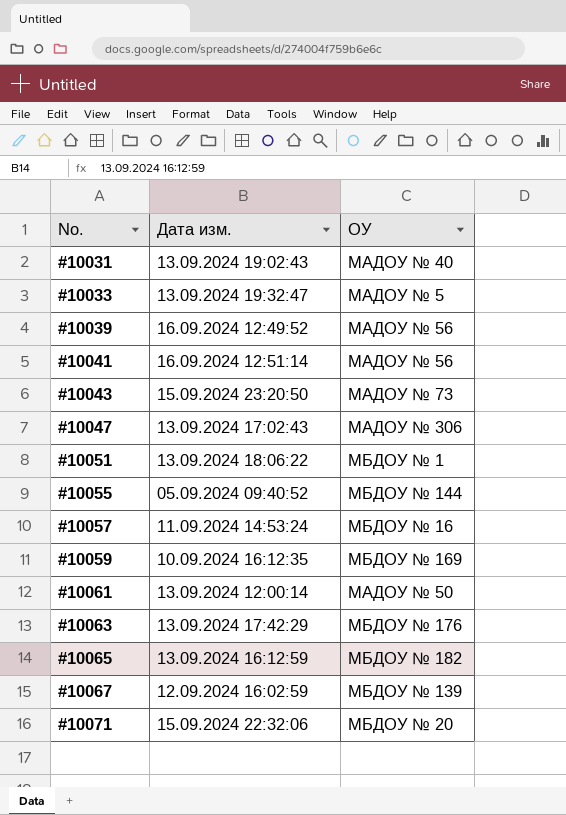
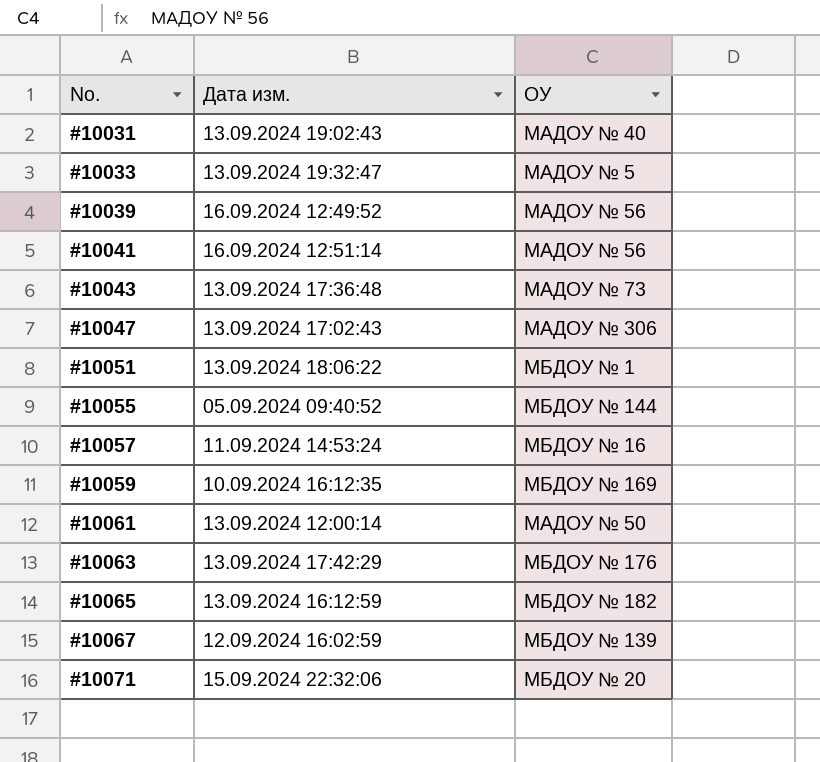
#10043 | Дата изм.: 15.09.2024 23:20:50 -> 13.09.2024 17:36:48

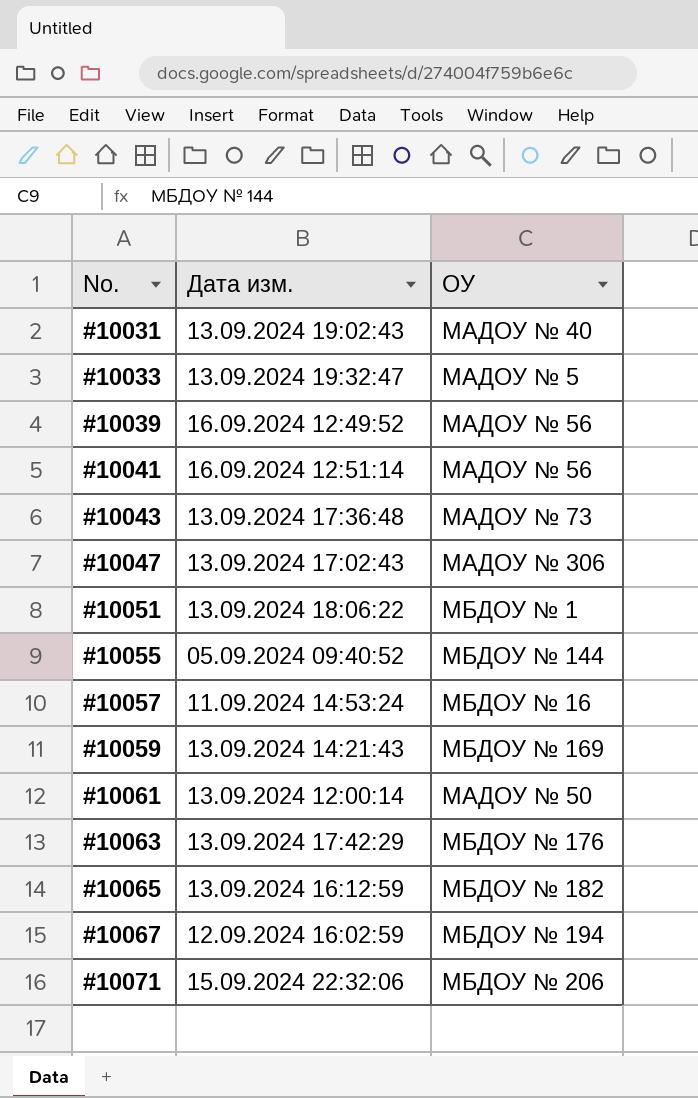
#10059 | Дата изм.: 10.09.2024 16:12:35 -> 13.09.2024 14:21:43
#10067 | ОУ: МБДОУ № 139 -> МБДОУ № 194
#10071 | ОУ: МБДОУ № 20 -> МБДОУ № 206

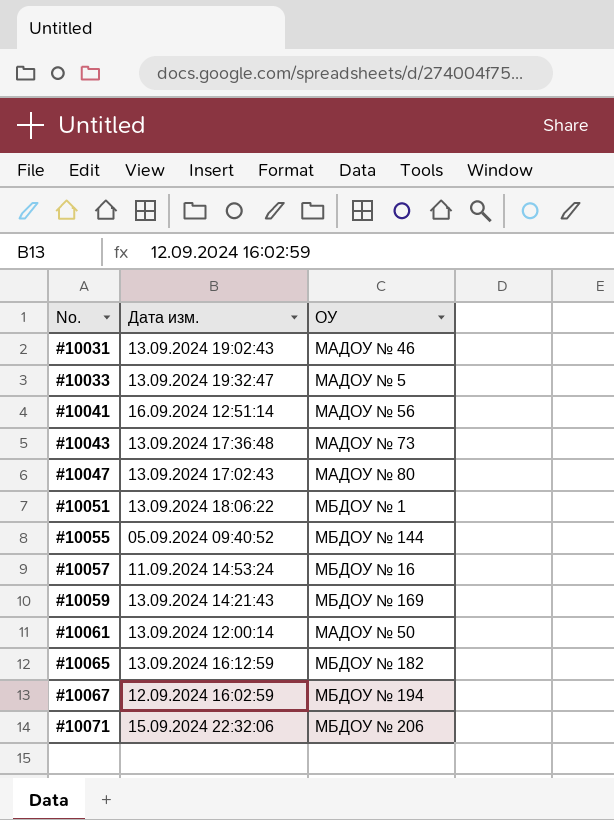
row #10039: 16.09.2024 12:49:52 | МАДОУ № 56 -> none
row #10063: 13.09.2024 17:42:29 | МБДОУ № 176 -> none
#10031 | ОУ: МАДОУ № 40 -> МАДОУ № 46
#10047 | ОУ: МАДОУ № 306 -> МАДОУ № 80

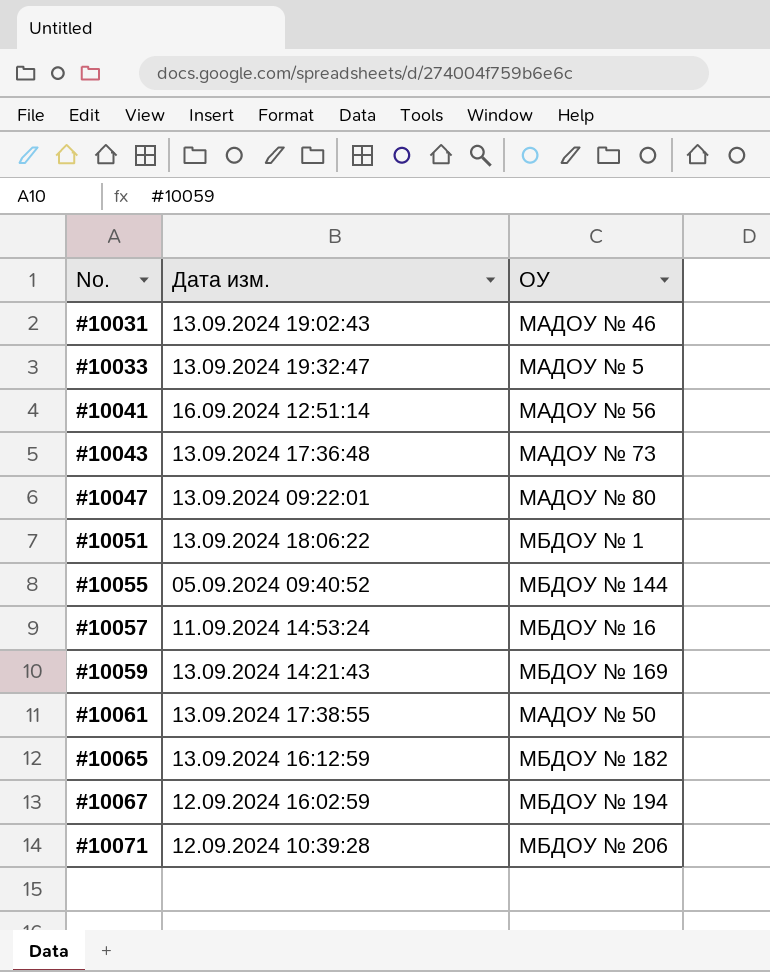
#10047 | Дата изм.: 13.09.2024 17:02:43 -> 13.09.2024 09:22:01
#10061 | Дата изм.: 13.09.2024 12:00:14 -> 13.09.2024 17:38:55
#10071 | Дата изм.: 15.09.2024 22:32:06 -> 12.09.2024 10:39:28

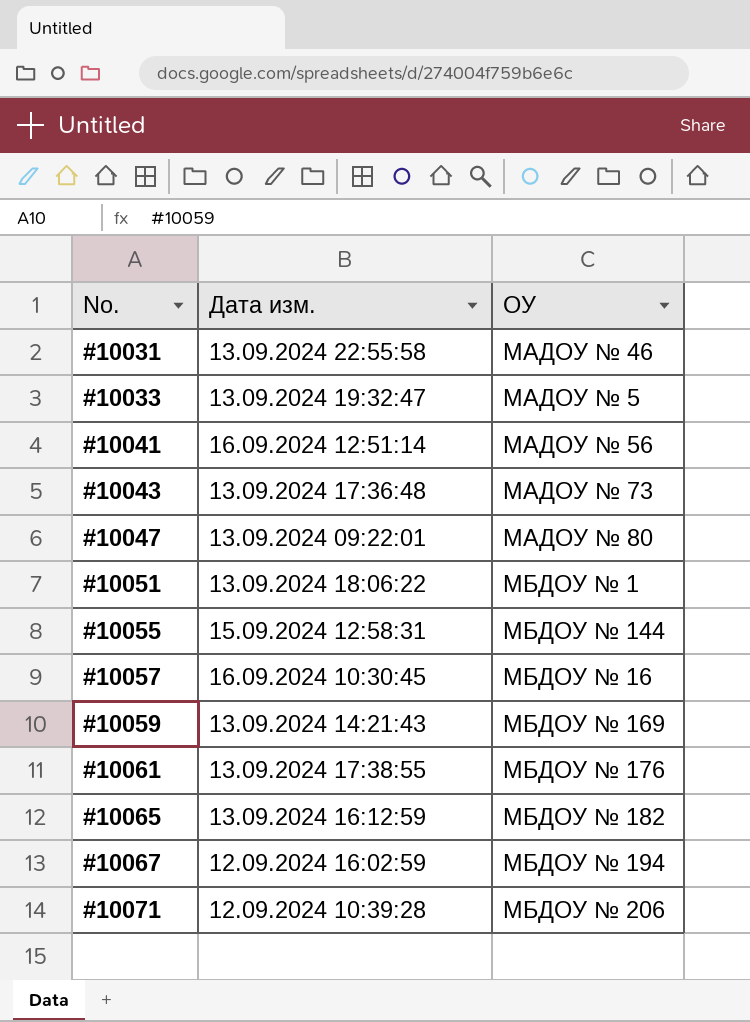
#10031 | Дата изм.: 13.09.2024 19:02:43 -> 13.09.2024 22:55:58
#10055 | Дата изм.: 05.09.2024 09:40:52 -> 15.09.2024 12:58:31
#10057 | Дата изм.: 11.09.2024 14:53:24 -> 16.09.2024 10:30:45
#10061 | ОУ: МАДОУ № 50 -> МБДОУ № 176

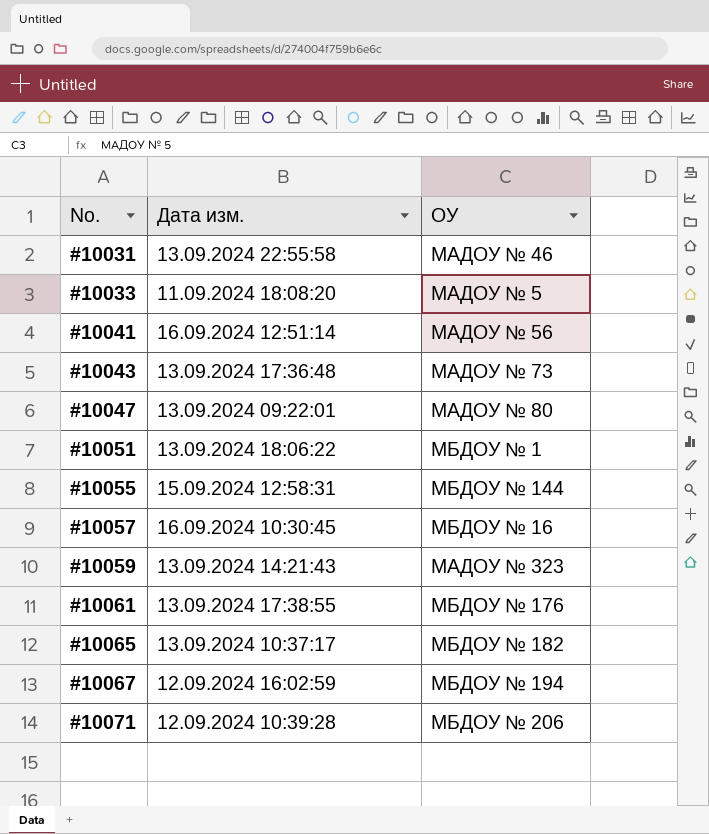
#10033 | Дата изм.: 13.09.2024 19:32:47 -> 11.09.2024 18:08:20
#10059 | ОУ: МБДОУ № 169 -> МАДОУ № 323
#10065 | Дата изм.: 13.09.2024 16:12:59 -> 13.09.2024 10:37:17

